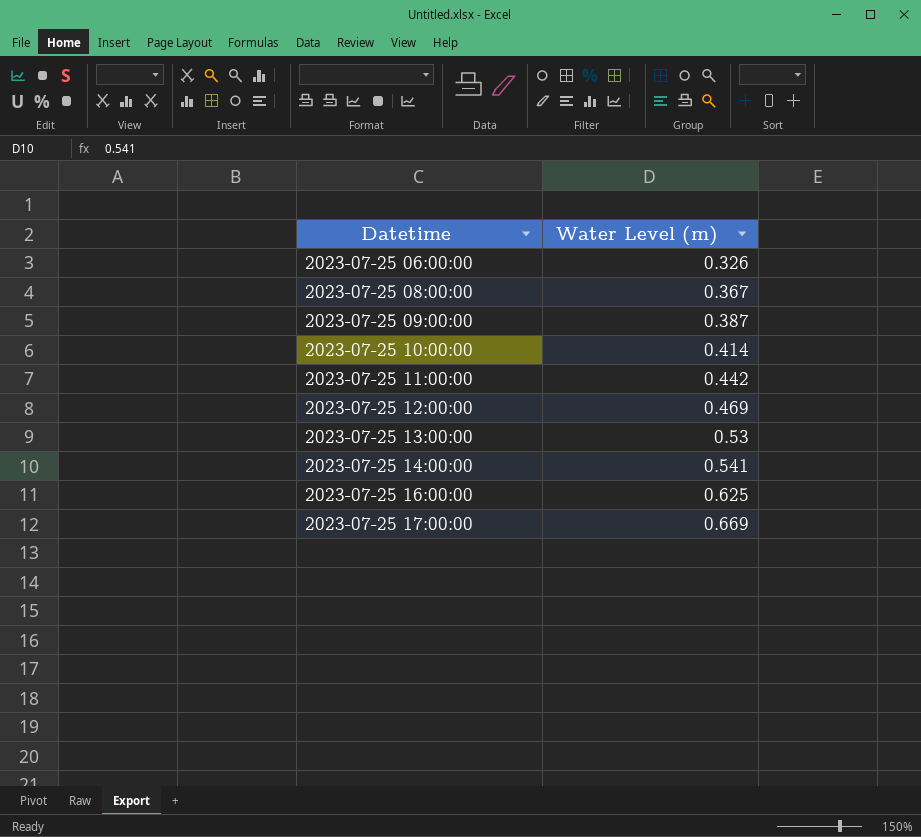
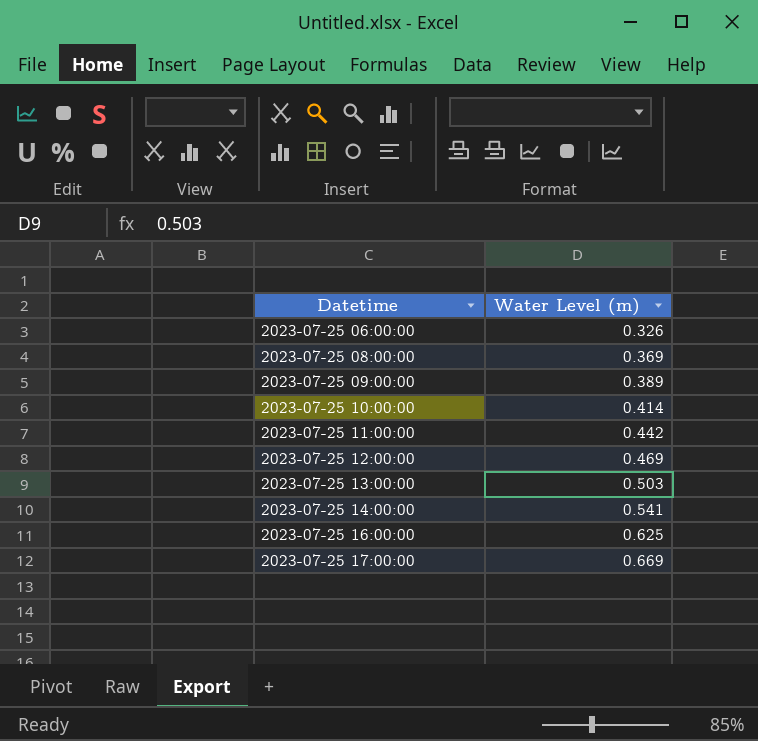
2023-07-25 08:00:00 | Water Level (m): 0.367 -> 0.369
2023-07-25 09:00:00 | Water Level (m): 0.387 -> 0.389
2023-07-25 13:00:00 | Water Level (m): 0.53 -> 0.503

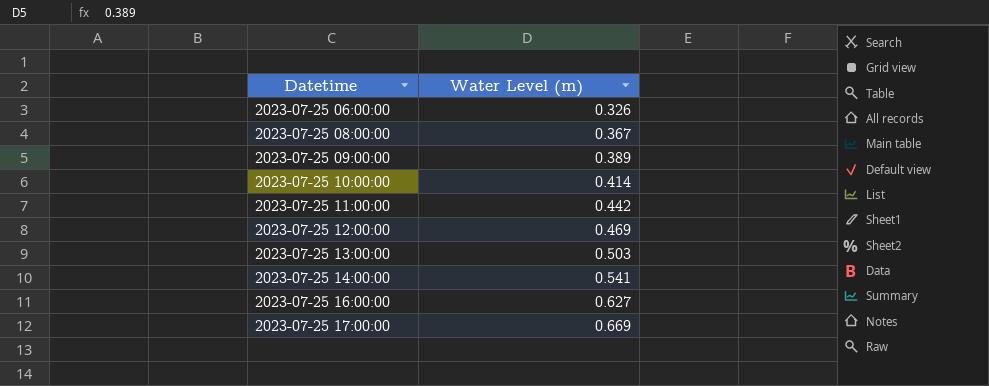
2023-07-25 08:00:00 | Water Level (m): 0.369 -> 0.367
2023-07-25 16:00:00 | Water Level (m): 0.625 -> 0.627

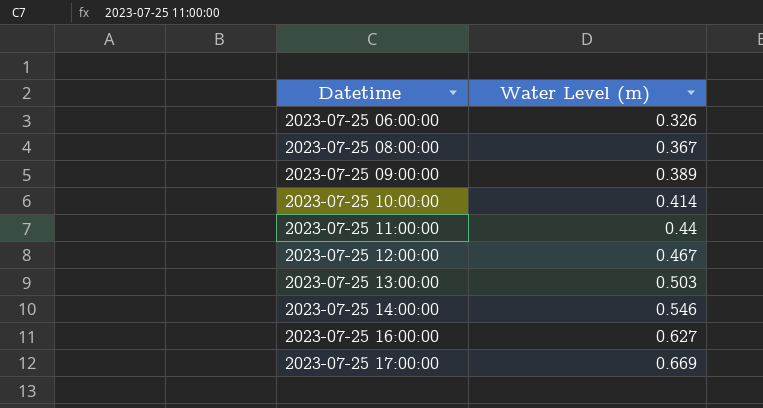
2023-07-25 11:00:00 | Water Level (m): 0.442 -> 0.44
2023-07-25 12:00:00 | Water Level (m): 0.469 -> 0.467
2023-07-25 14:00:00 | Water Level (m): 0.541 -> 0.546

